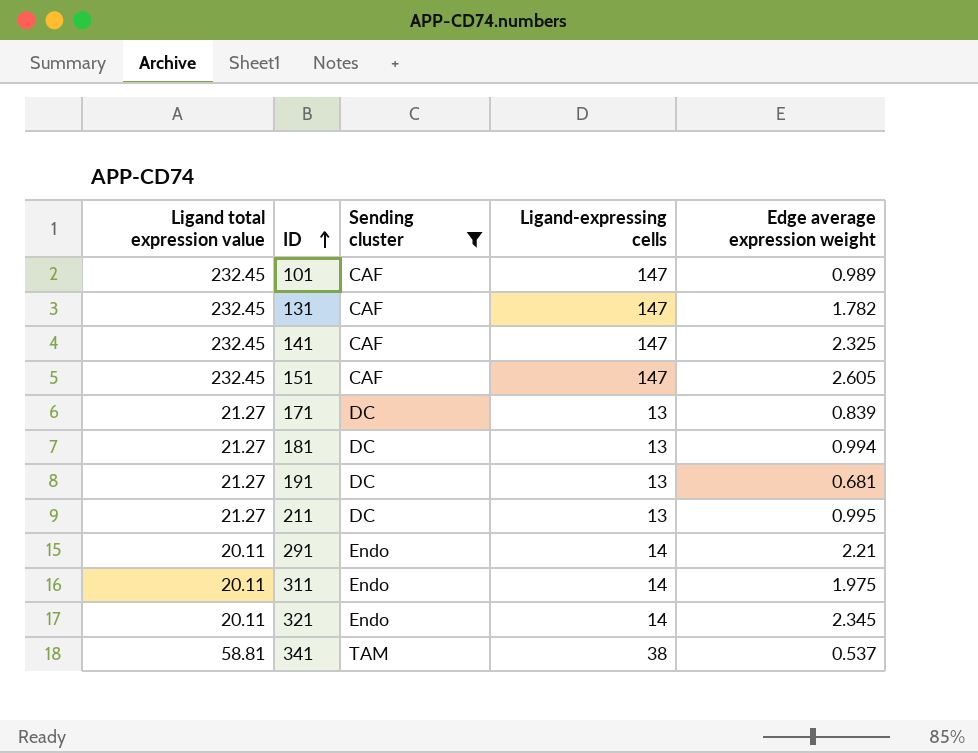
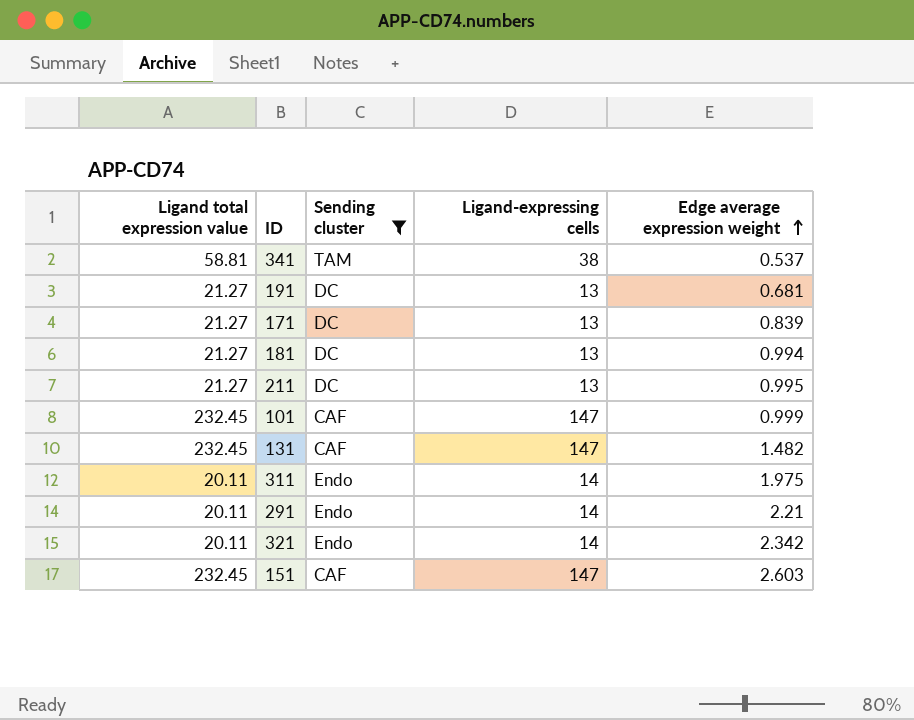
row order: ID ascending -> Edge average expression weight ascending
row 141: 232.45 | CAF | 147 | 2.325 -> none
101 | Edge average expression weight: 0.989 -> 0.999
131 | Edge average expression weight: 1.782 -> 1.482
321 | Edge average expression weight: 2.345 -> 2.342
151 | Edge average expression weight: 2.605 -> 2.603

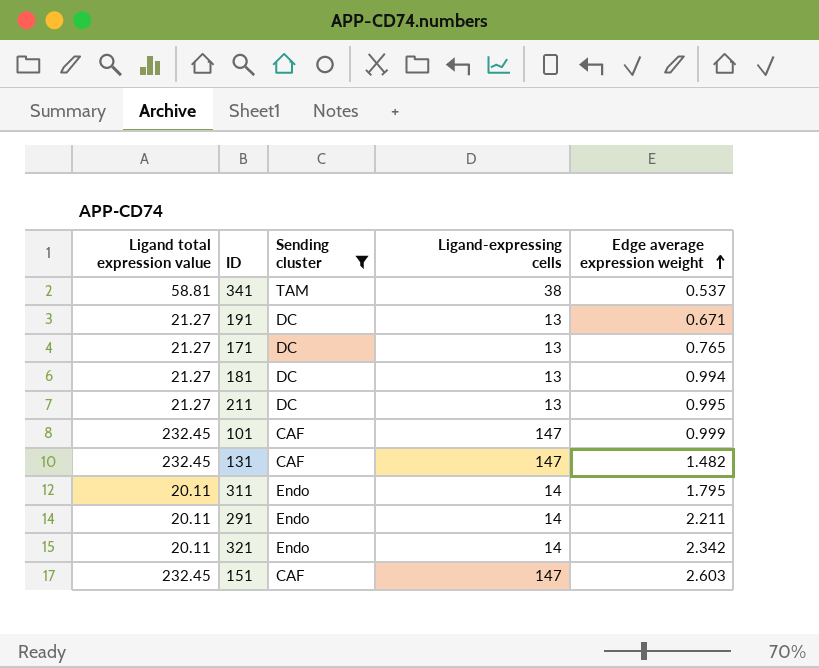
191 | Edge average expression weight: 0.681 -> 0.671
171 | Edge average expression weight: 0.839 -> 0.765
311 | Edge average expression weight: 1.975 -> 1.795
291 | Edge average expression weight: 2.21 -> 2.211

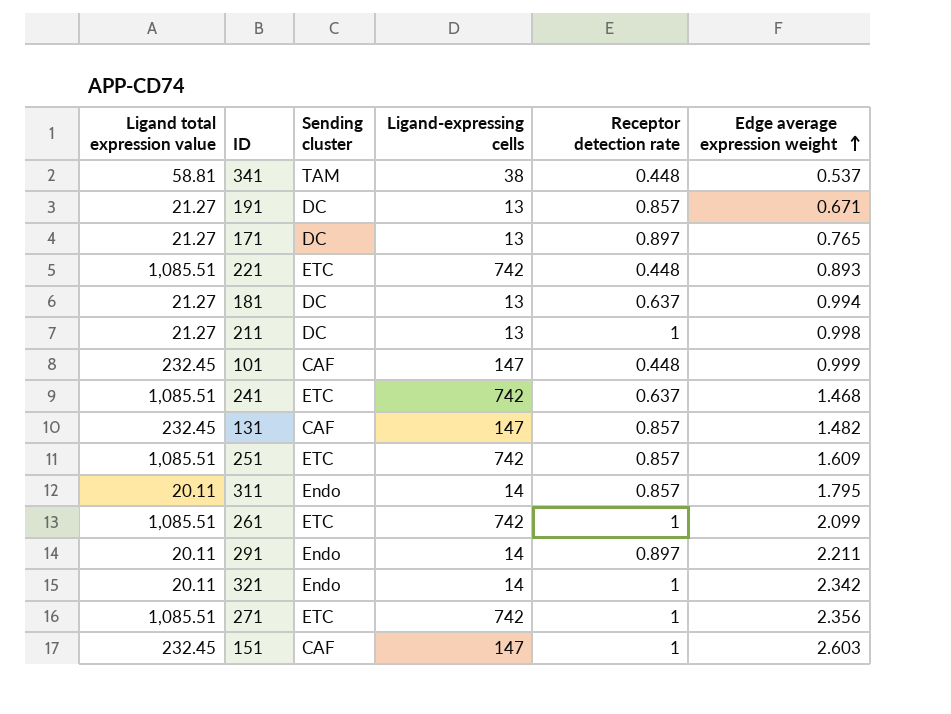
filter: Sending cluster != ETC -> none
column Receptor detection rate | position: none -> 5
211 | Edge average expression weight: 0.995 -> 0.998

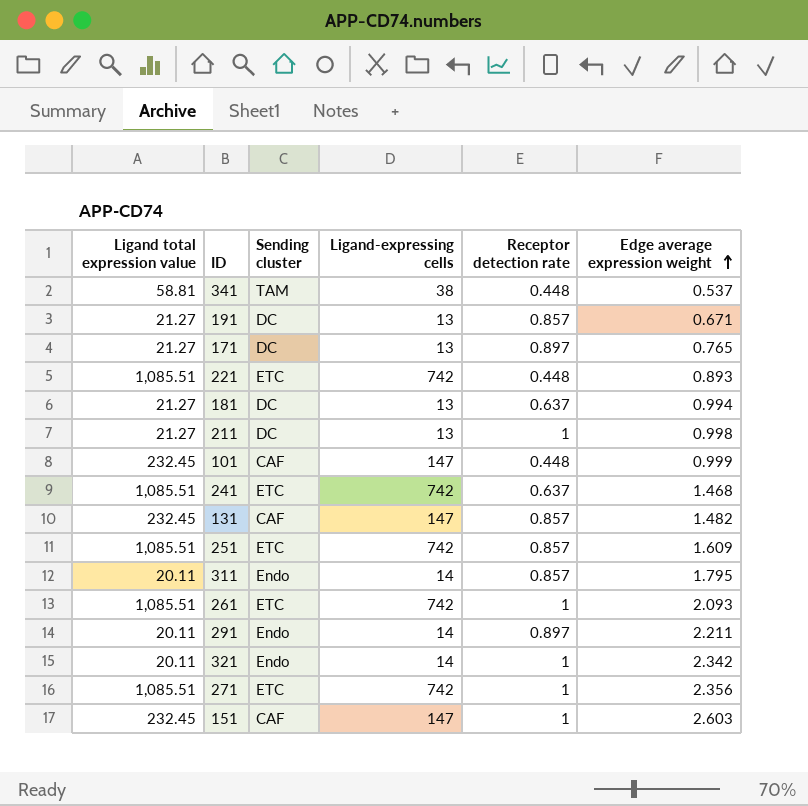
261 | Edge average expression weight: 2.099 -> 2.093

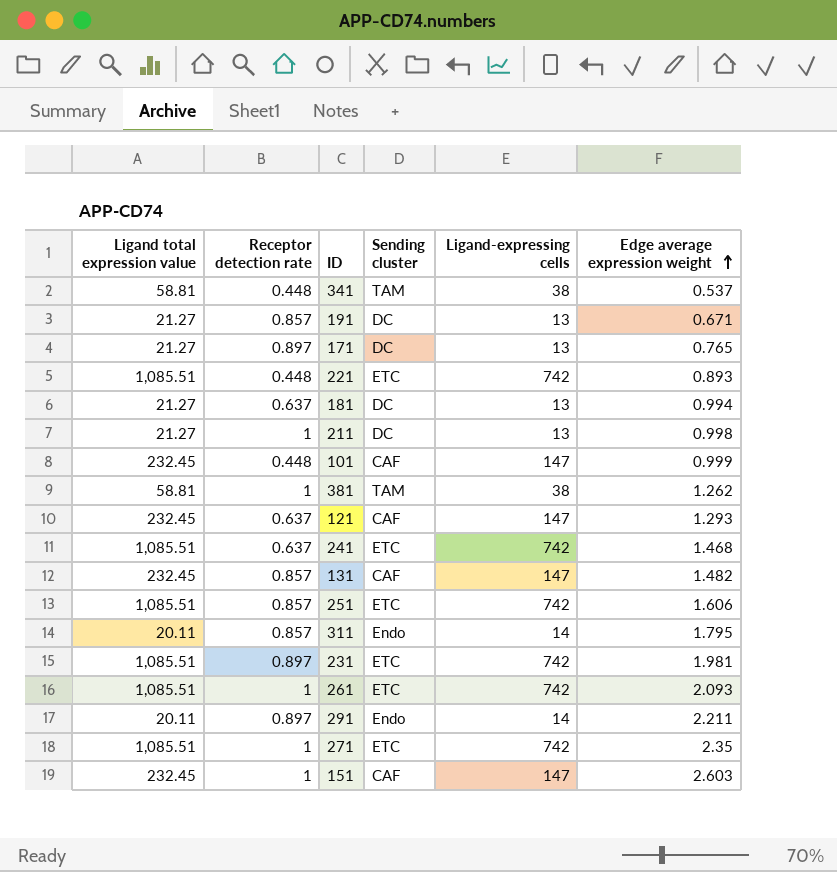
column Receptor detection rate | position: 5 -> 2
row 321: 20.11 | Endo | 14 | 1 | 2.342 -> none
row 381: none -> 58.81 | 1 | TAM | 38 | 1.262
row 121: none -> 232.45 | 0.637 | CAF | 147 | 1.293
251 | Edge average expression weight: 1.609 -> 1.606
row 231: none -> 1,085.51 | 0.897 | ETC | 742 | 1.981
271 | Edge average expression weight: 2.356 -> 2.35

